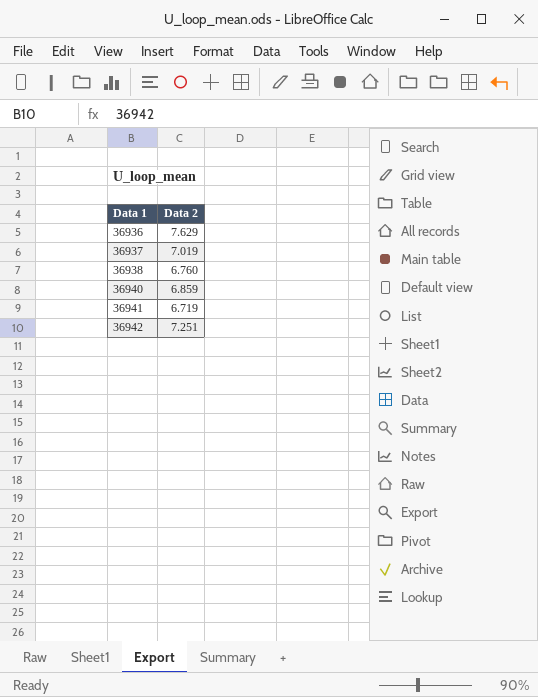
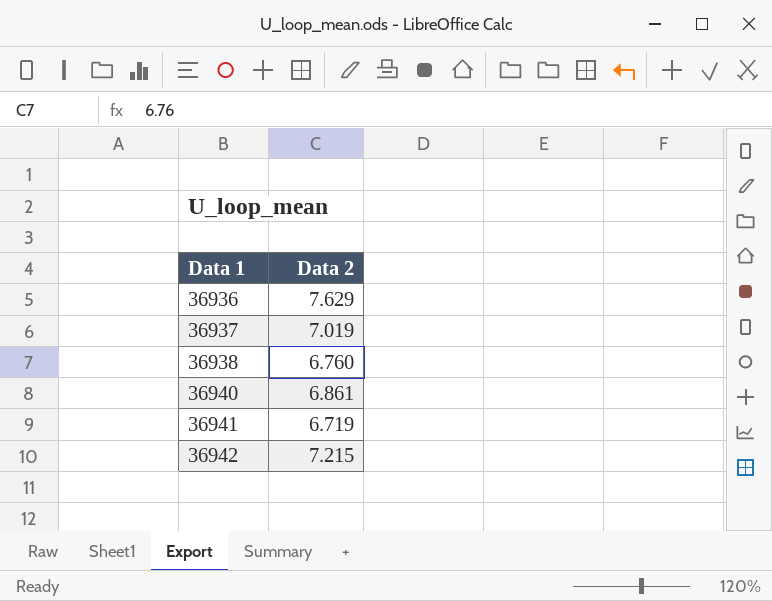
36940 | Data 2: 6.859 -> 6.861
36942 | Data 2: 7.251 -> 7.215

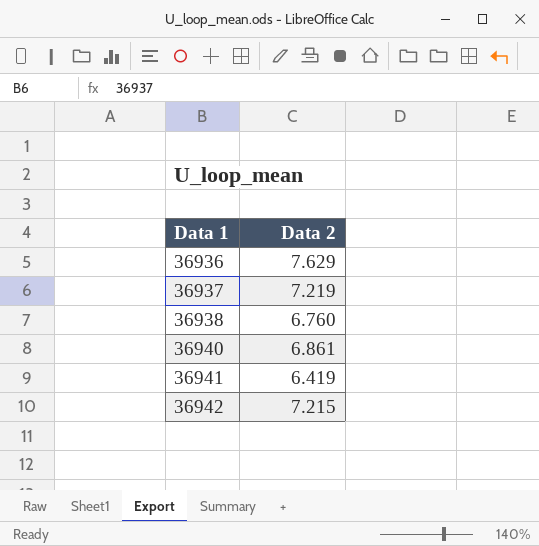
36937 | Data 2: 7.019 -> 7.219
36941 | Data 2: 6.719 -> 6.419

